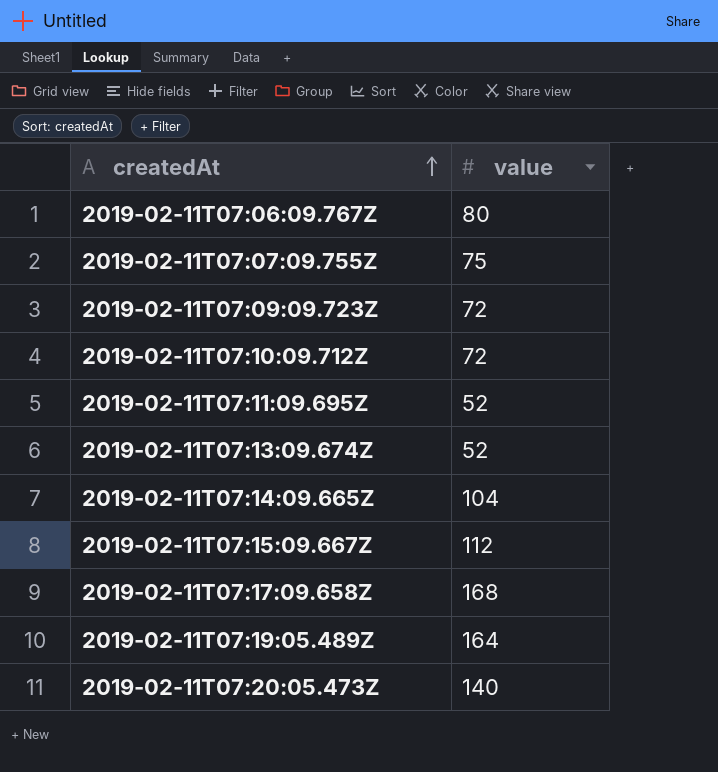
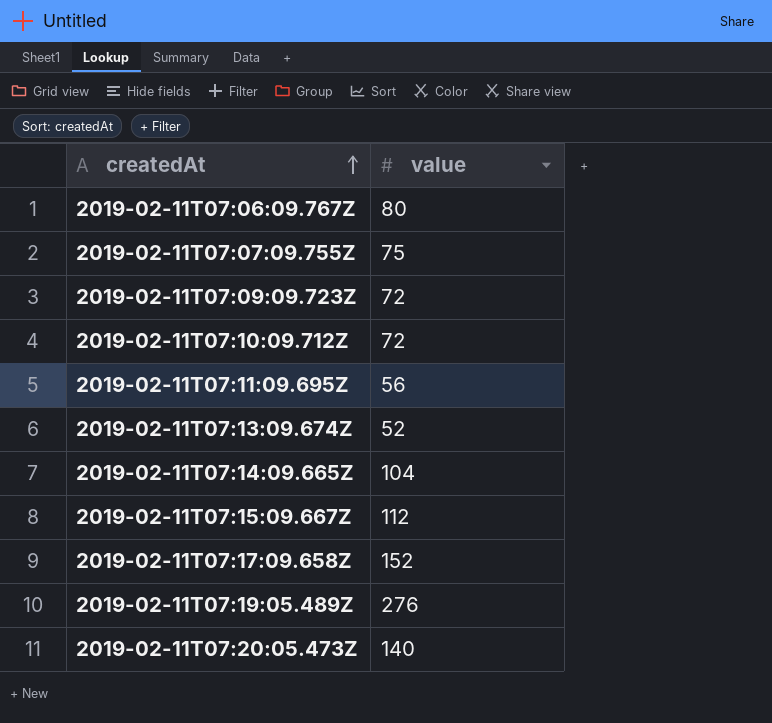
2019-02-11T07:11:09.695Z | value: 52 -> 56
2019-02-11T07:17:09.658Z | value: 168 -> 152
2019-02-11T07:19:05.489Z | value: 164 -> 276

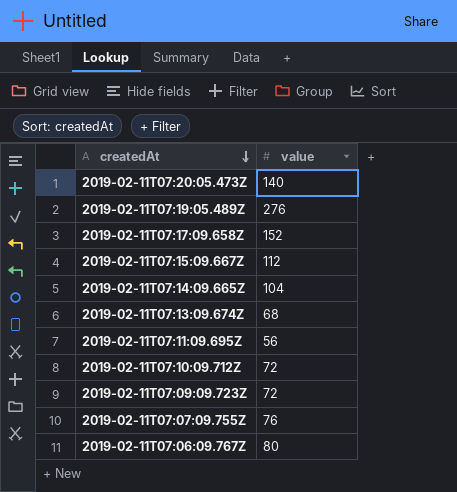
row order: createdAt ascending -> createdAt descending
2019-02-11T07:13:09.674Z | value: 52 -> 68
2019-02-11T07:07:09.755Z | value: 75 -> 76

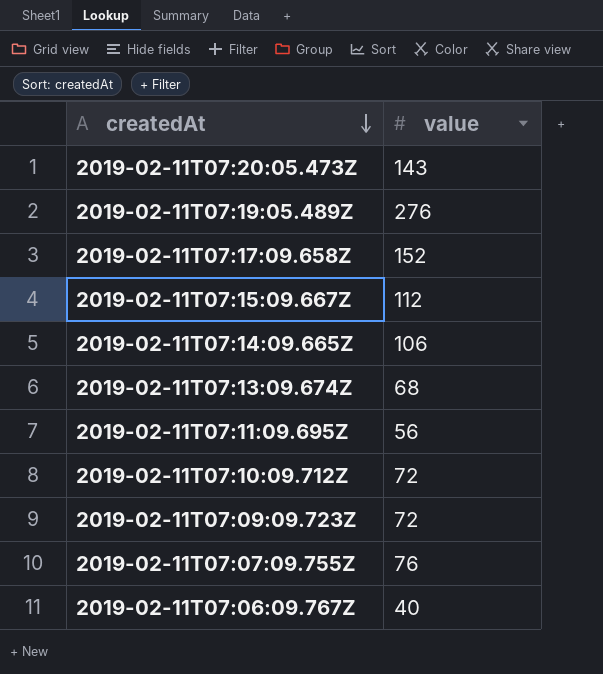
2019-02-11T07:20:05.473Z | value: 140 -> 143
2019-02-11T07:14:09.665Z | value: 104 -> 106
2019-02-11T07:06:09.767Z | value: 80 -> 40

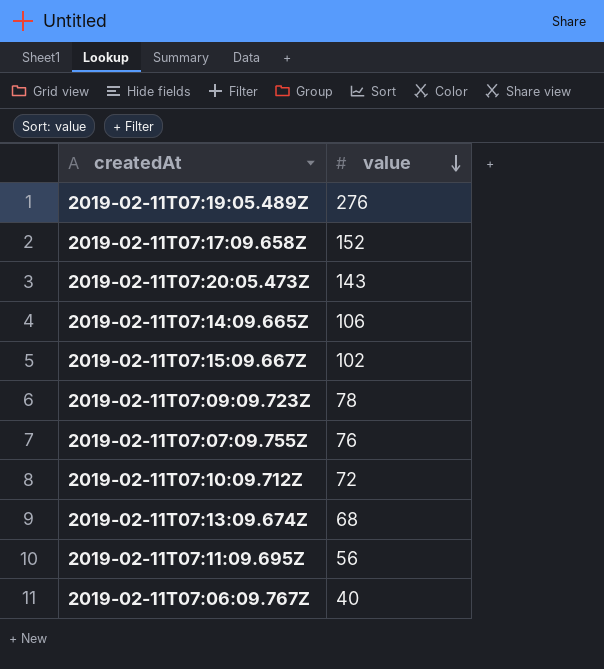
row order: createdAt descending -> value descending
2019-02-11T07:15:09.667Z | value: 112 -> 102
2019-02-11T07:09:09.723Z | value: 72 -> 78

